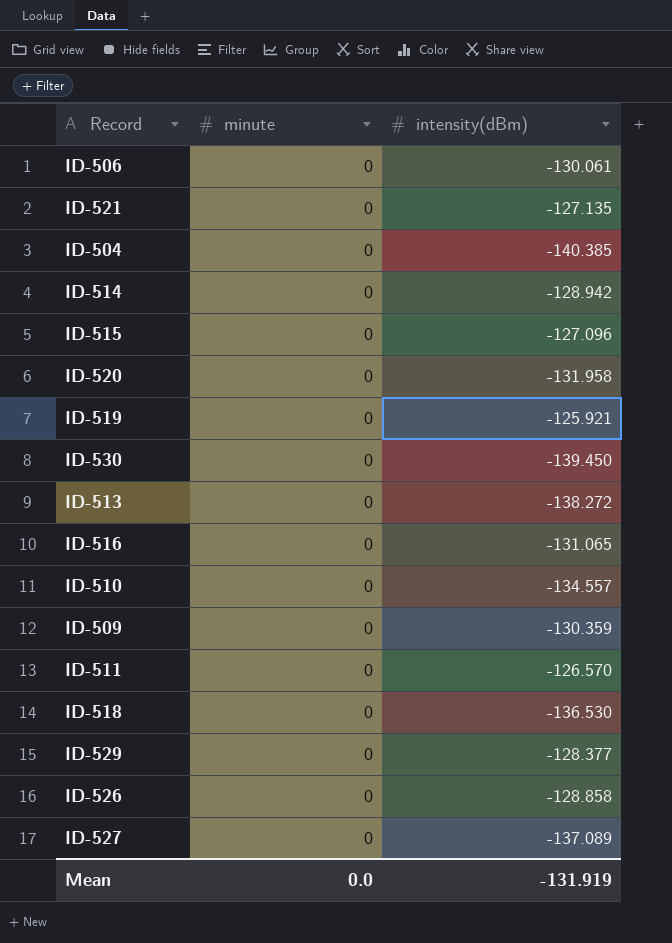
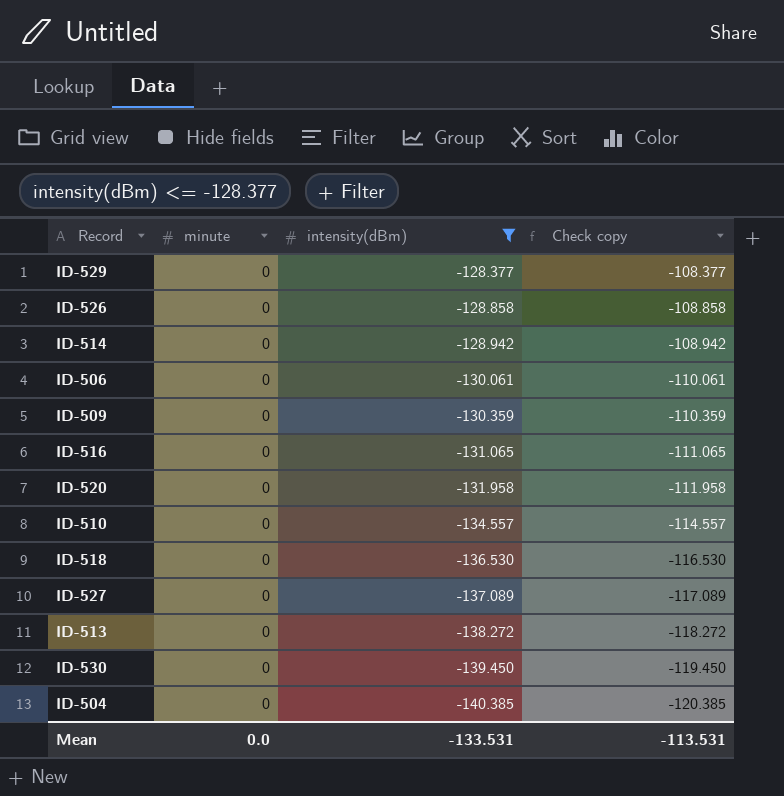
filter: none -> intensity(dBm) <= -128.377
row order: none -> intensity(dBm) descending
column Check copy | formula: none -> [intensity(dBm)] + 20
Mean | intensity(dBm): -131.919 -> -133.531

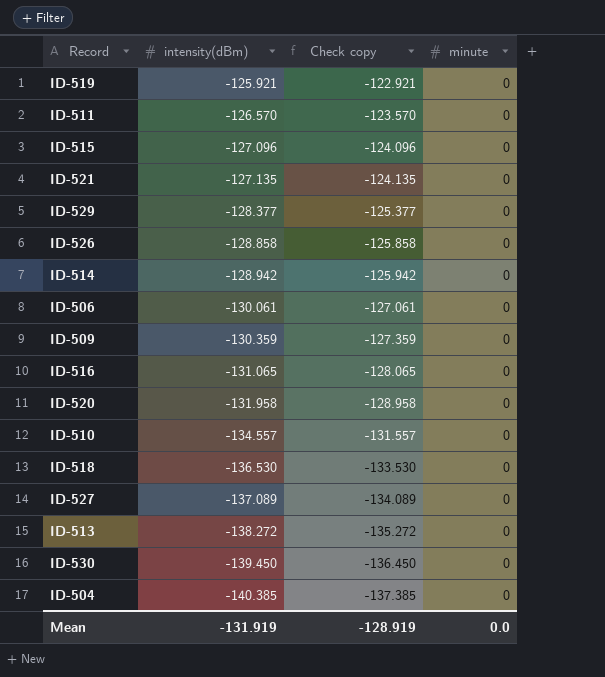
filter: intensity(dBm) <= -128.377 -> none
column Check copy | formula: [intensity(dBm)] + 20 -> [intensity(dBm)] + 3
column minute | position: 2 -> 4
Mean | intensity(dBm): -133.531 -> -131.919
Mean | Check copy: -113.531 -> -128.919

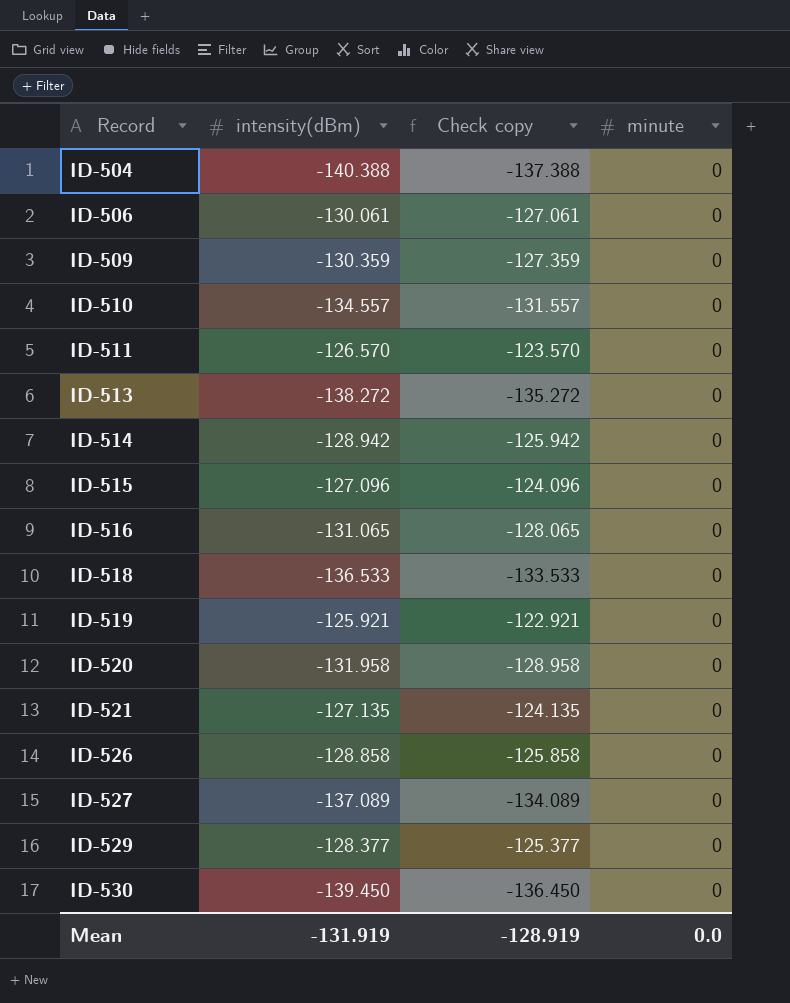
row order: intensity(dBm) descending -> Record ascending
ID-504 | intensity(dBm): -140.385 -> -140.388
ID-504 | Check copy: -137.385 -> -137.388
ID-518 | intensity(dBm): -136.530 -> -136.533
ID-518 | Check copy: -133.530 -> -133.533

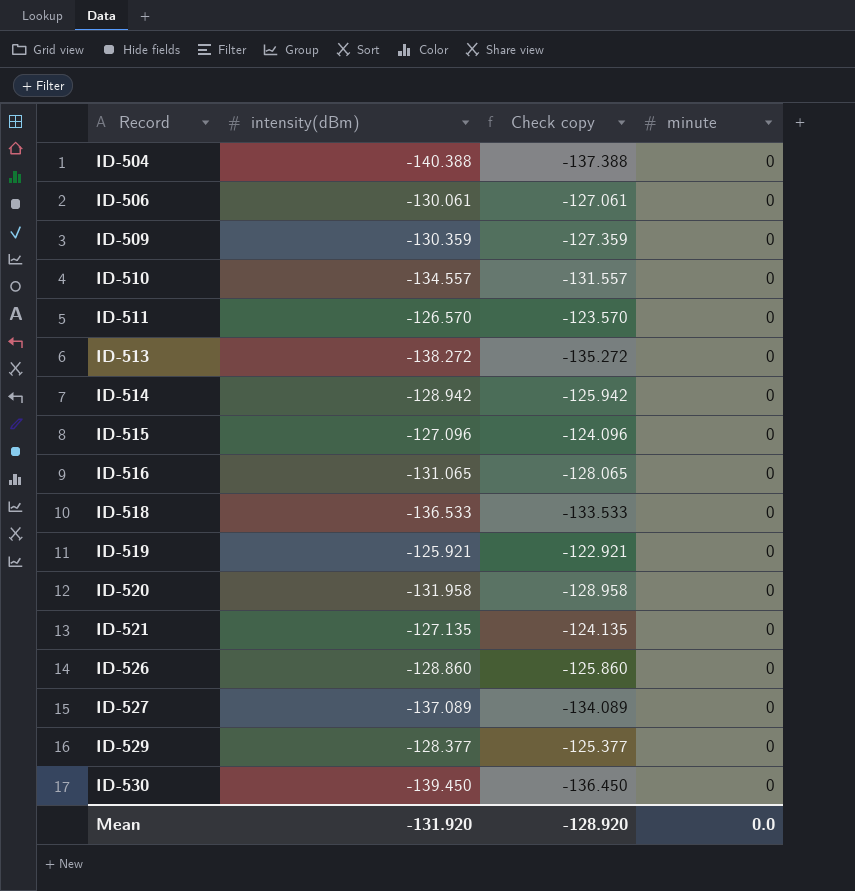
ID-526 | intensity(dBm): -128.858 -> -128.860
ID-526 | Check copy: -125.858 -> -125.860
Mean | intensity(dBm): -131.919 -> -131.920
Mean | Check copy: -128.919 -> -128.920

